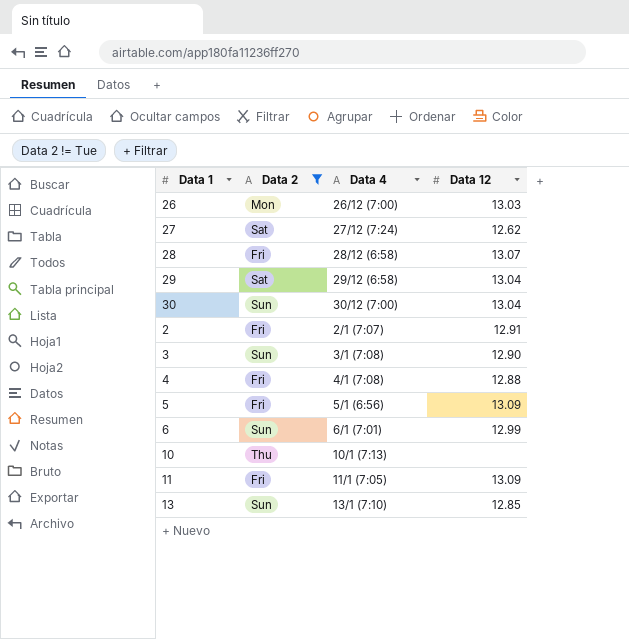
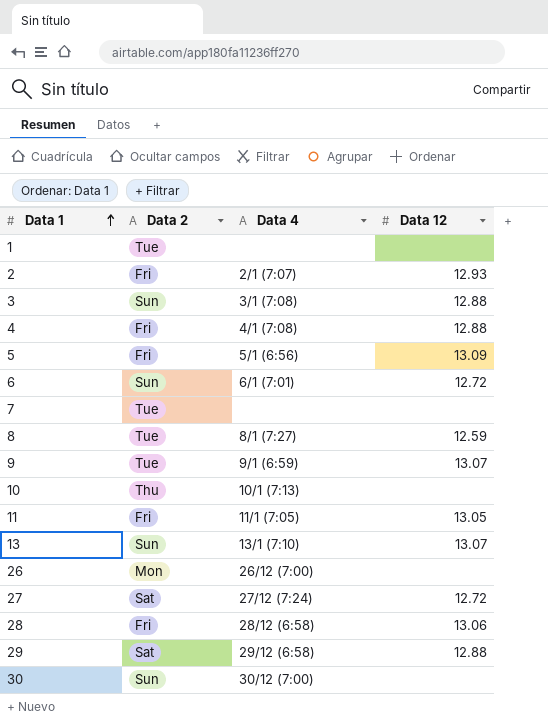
filter: Data 2 != Tue -> none
row order: none -> Data 1 ascending
2 | Data 12: 12.91 -> 12.93
3 | Data 12: 12.90 -> 12.88
6 | Data 12: 12.99 -> 12.72
11 | Data 12: 13.09 -> 13.05
13 | Data 12: 12.85 -> 13.07
26 | Data 12: 13.03 -> none
27 | Data 12: 12.62 -> 12.72
28 | Data 12: 13.07 -> 13.06
29 | Data 12: 13.04 -> 12.88
30 | Data 12: 13.04 -> none

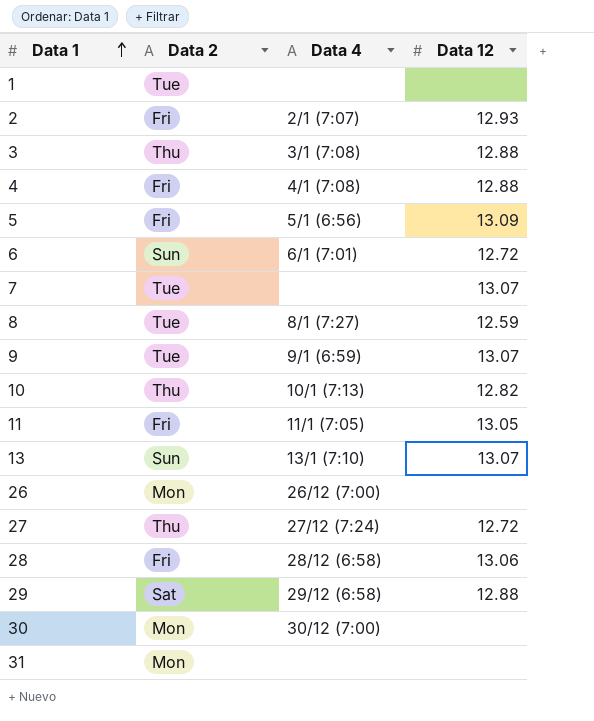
3 | Data 2: Sun -> Thu
7 | Data 12: none -> 13.07
10 | Data 12: none -> 12.82
27 | Data 2: Sat -> Thu
30 | Data 2: Sun -> Mon
row 31: none -> Mon | none | none

